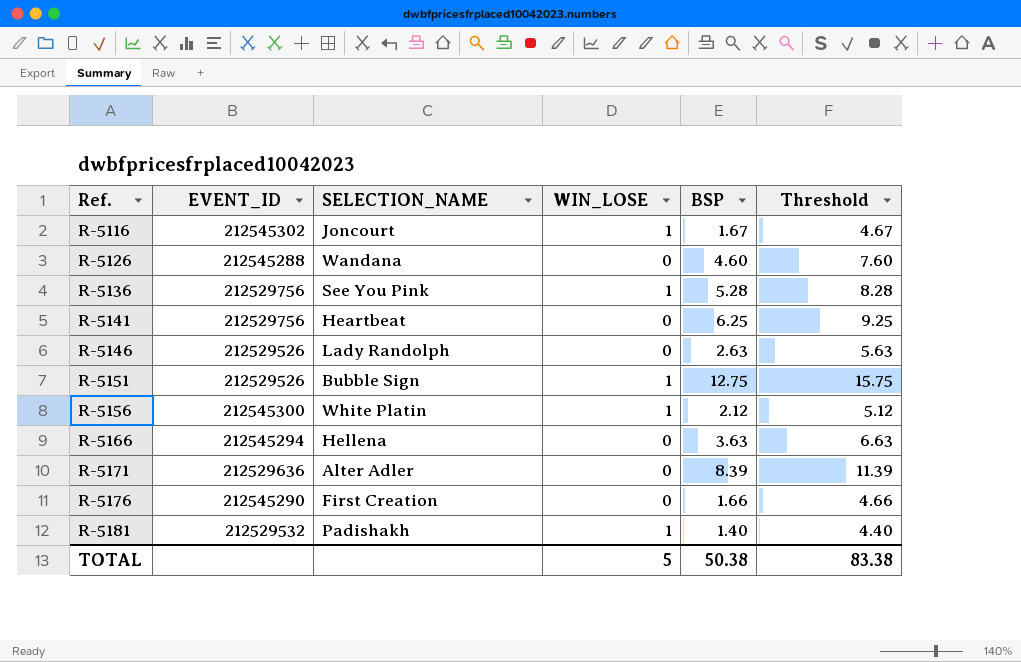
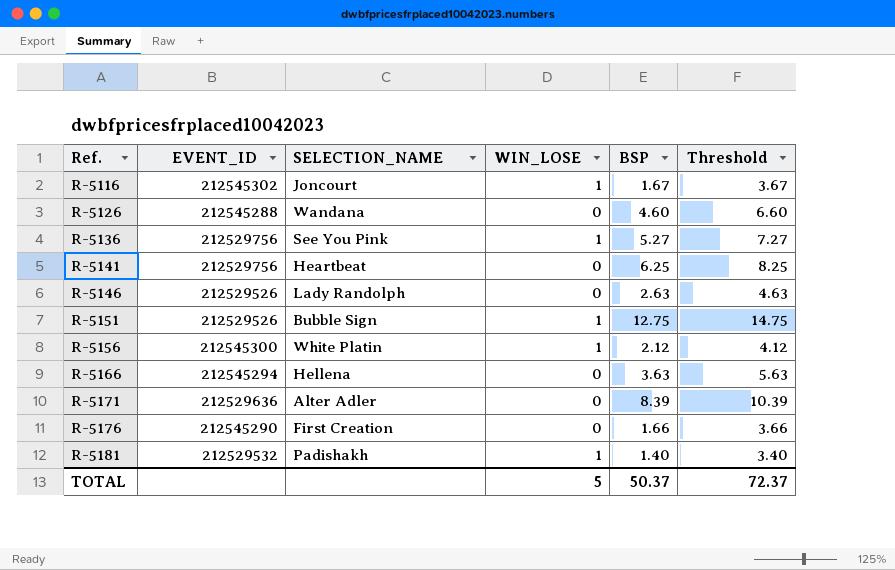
column Threshold | formula: [BSP] + 3 -> [BSP] + 2
R-5136 | BSP: 5.28 -> 5.27
TOTAL | BSP: 50.38 -> 50.37
TOTAL | Threshold: 83.38 -> 72.37

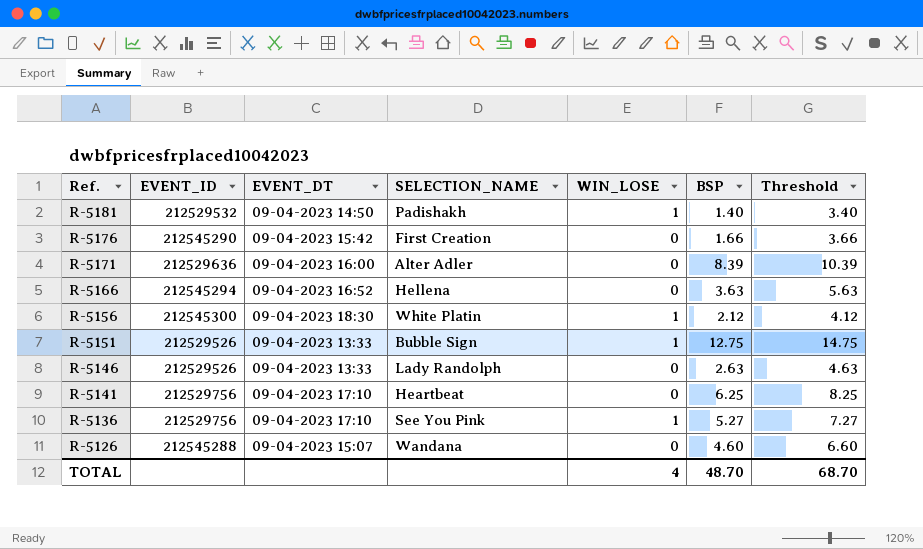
row order: Ref. ascending -> Ref. descending
column EVENT_DT | position: none -> 3
row R-5116: 212545302 | Joncourt | 1 | 1.67 | 3.67 -> none
TOTAL | WIN_LOSE: 5 -> 4
TOTAL | BSP: 50.37 -> 48.70
TOTAL | Threshold: 72.37 -> 68.70

